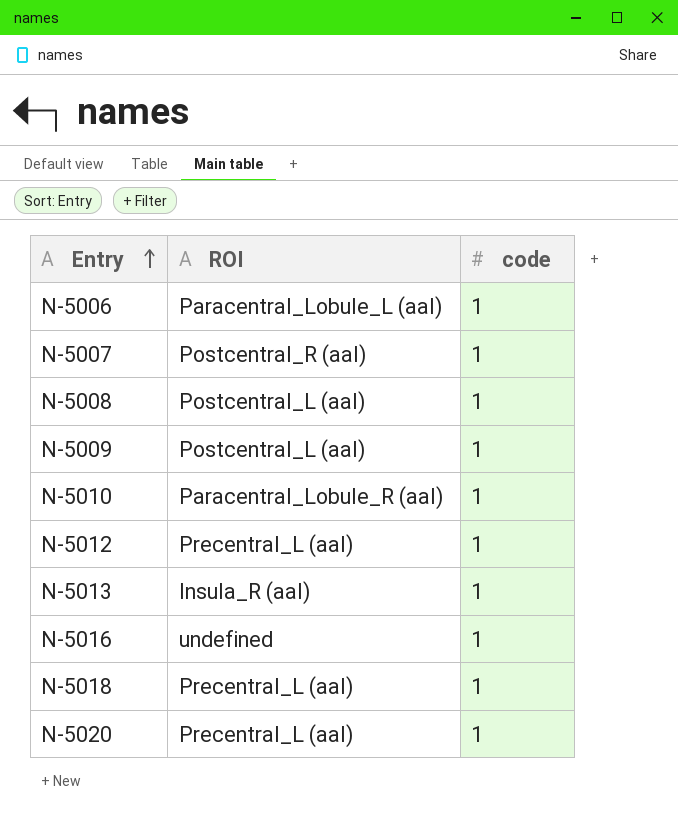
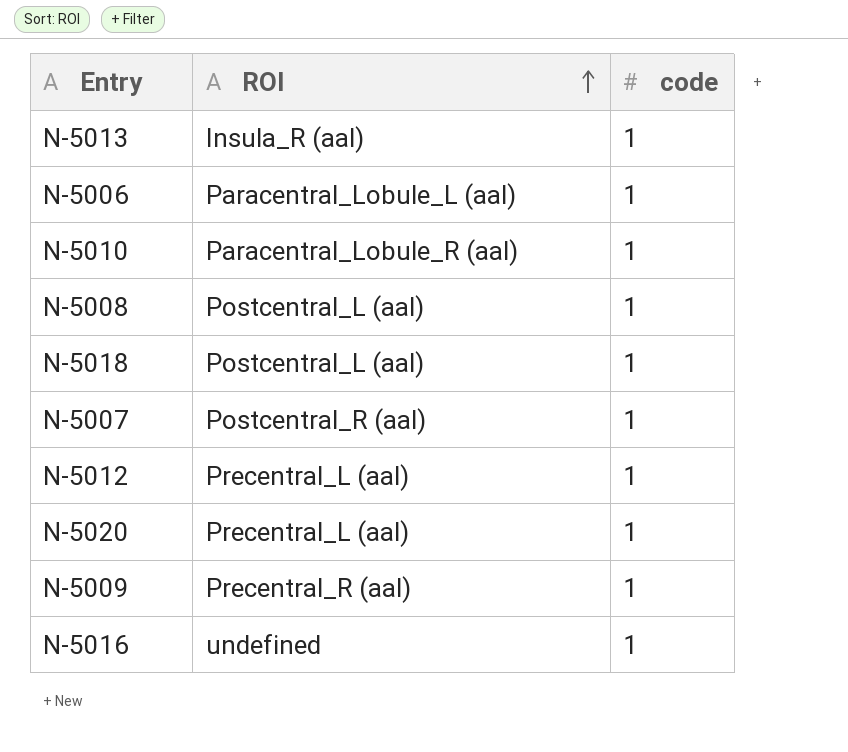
row order: Entry ascending -> ROI ascending
N-5018 | ROI: Precentral_L (aal) -> Postcentral_L (aal)
N-5009 | ROI: Postcentral_L (aal) -> Precentral_R (aal)

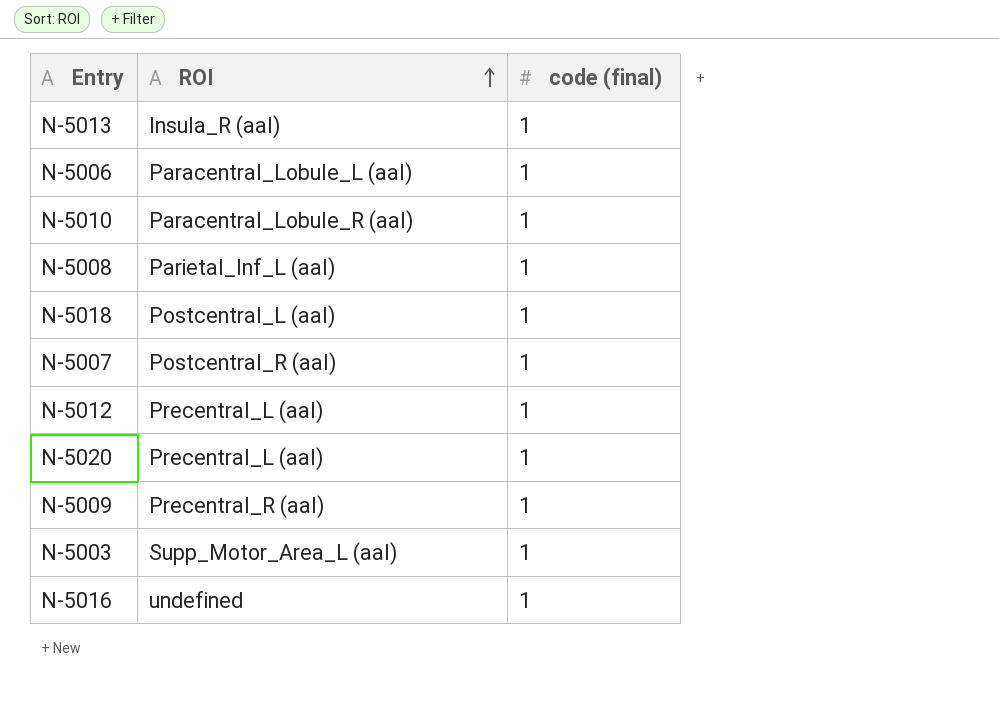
column name: code -> code (final)
N-5008 | ROI: Postcentral_L (aal) -> Parietal_Inf_L (aal)
row N-5003: none -> Supp_Motor_Area_L (aal) | 1

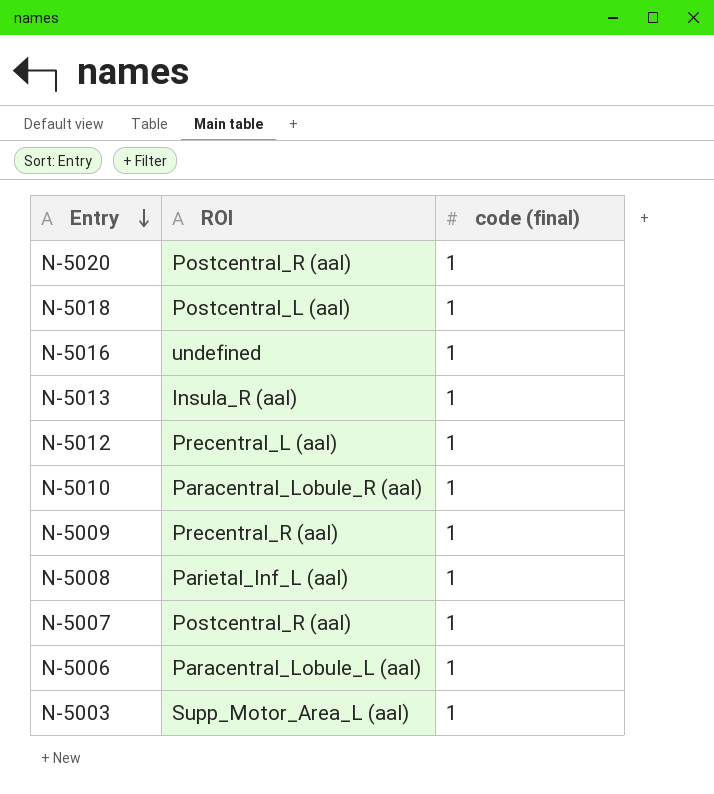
row order: ROI ascending -> Entry descending
N-5020 | ROI: Precentral_L (aal) -> Postcentral_R (aal)

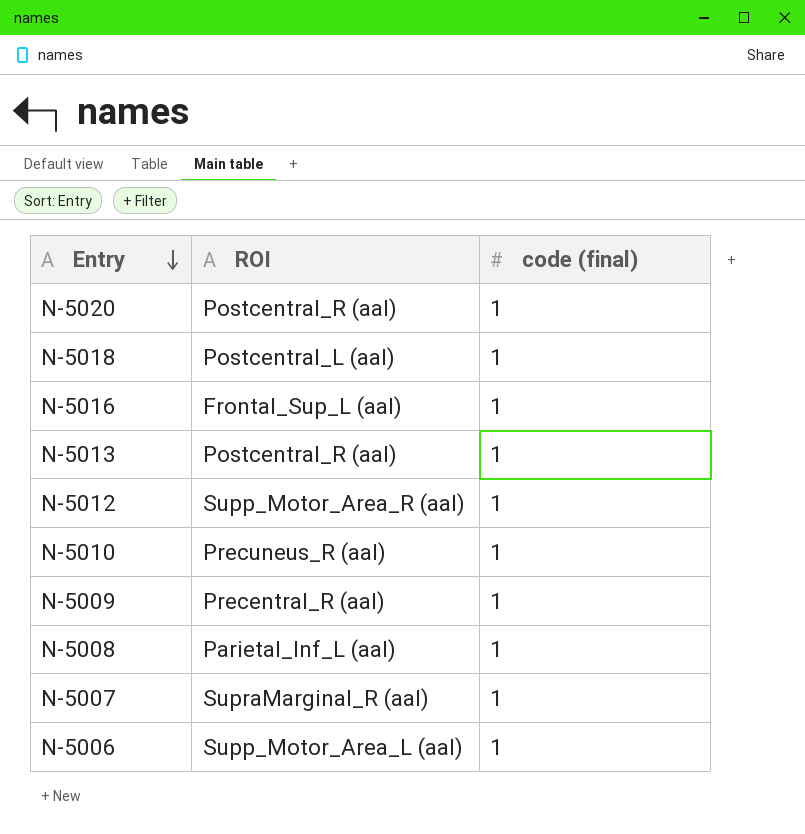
row N-5003: Supp_Motor_Area_L (aal) | 1 -> none
N-5016 | ROI: undefined -> Frontal_Sup_L (aal)
N-5013 | ROI: Insula_R (aal) -> Postcentral_R (aal)
N-5012 | ROI: Precentral_L (aal) -> Supp_Motor_Area_R (aal)
N-5010 | ROI: Paracentral_Lobule_R (aal) -> Precuneus_R (aal)
N-5007 | ROI: Postcentral_R (aal) -> SupraMarginal_R (aal)
N-5006 | ROI: Paracentral_Lobule_L (aal) -> Supp_Motor_Area_L (aal)

